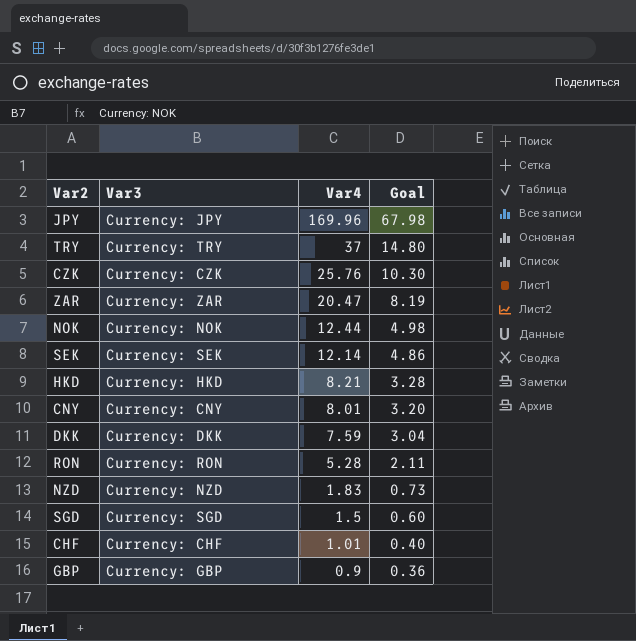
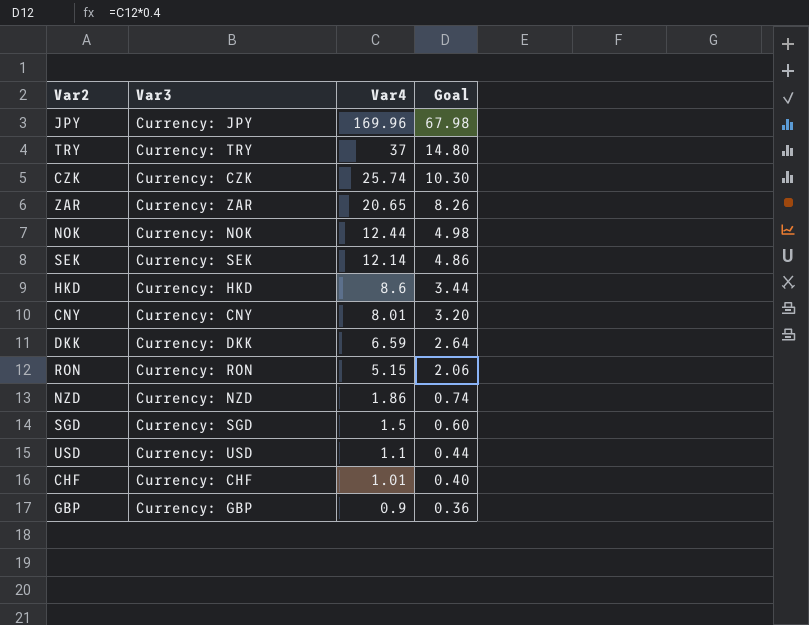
CZK | Var4: 25.76 -> 25.74
ZAR | Var4: 20.47 -> 20.65
ZAR | Goal: 8.19 -> 8.26
HKD | Var4: 8.21 -> 8.6
HKD | Goal: 3.28 -> 3.44
DKK | Var4: 7.59 -> 6.59
DKK | Goal: 3.04 -> 2.64
RON | Var4: 5.28 -> 5.15
RON | Goal: 2.11 -> 2.06
NZD | Var4: 1.83 -> 1.86
NZD | Goal: 0.73 -> 0.74
row USD: none -> Currency: USD | 1.1 | 0.44

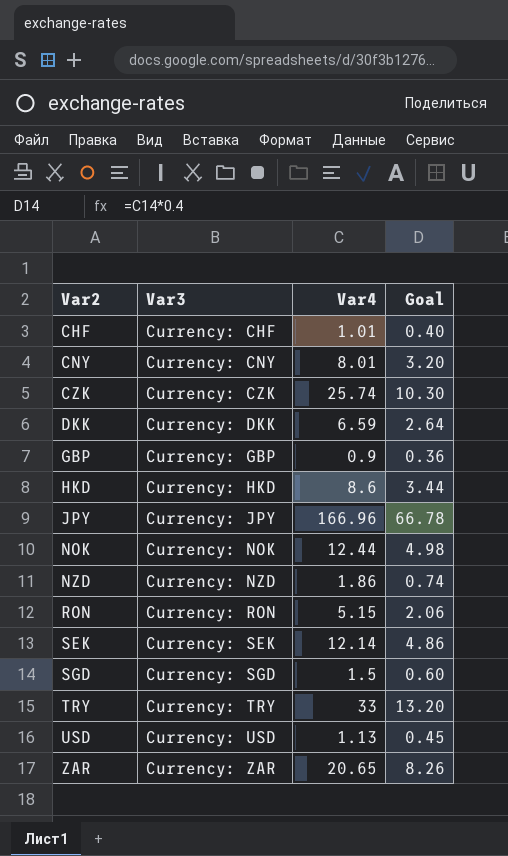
row order: Var4 descending -> Var2 ascending
JPY | Var4: 169.96 -> 166.96
JPY | Goal: 67.98 -> 66.78
TRY | Var4: 37 -> 33
TRY | Goal: 14.80 -> 13.20
USD | Var4: 1.1 -> 1.13
USD | Goal: 0.44 -> 0.45

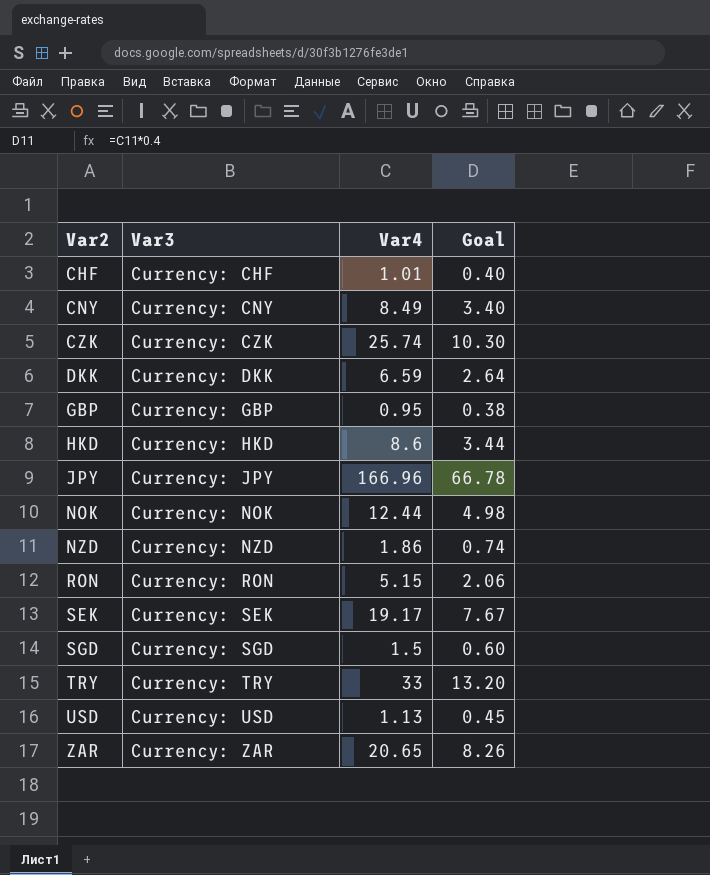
CNY | Var4: 8.01 -> 8.49
CNY | Goal: 3.20 -> 3.40
GBP | Var4: 0.9 -> 0.95
GBP | Goal: 0.36 -> 0.38
SEK | Var4: 12.14 -> 19.17
SEK | Goal: 4.86 -> 7.67

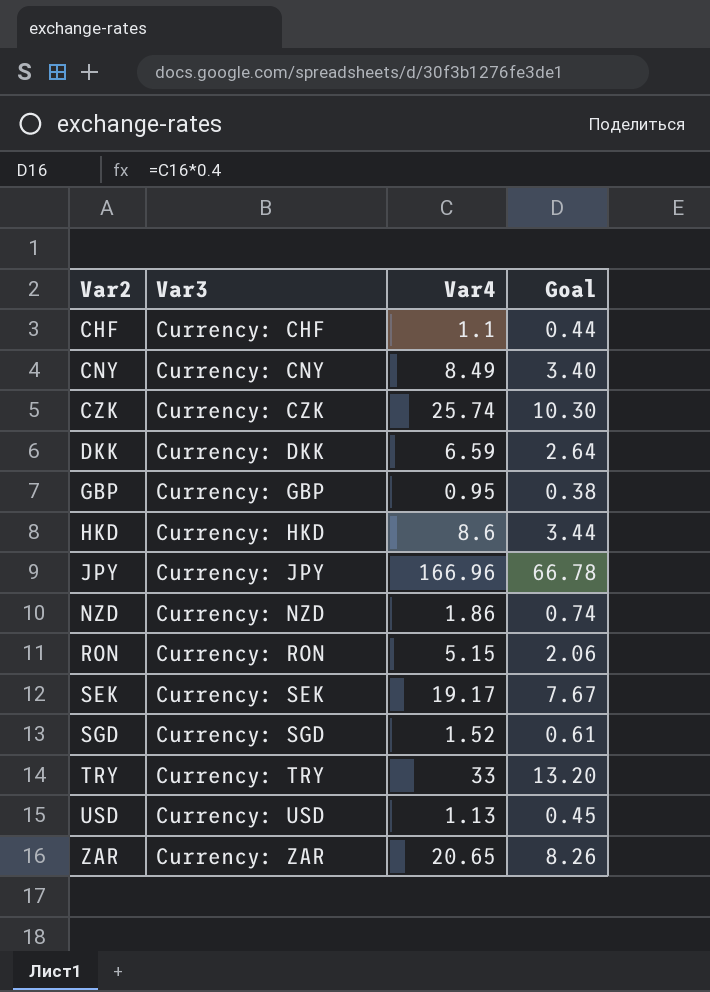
row NOK: Currency: NOK | 12.44 | 4.98 -> none
CHF | Var4: 1.01 -> 1.1
CHF | Goal: 0.40 -> 0.44
SGD | Var4: 1.5 -> 1.52
SGD | Goal: 0.60 -> 0.61

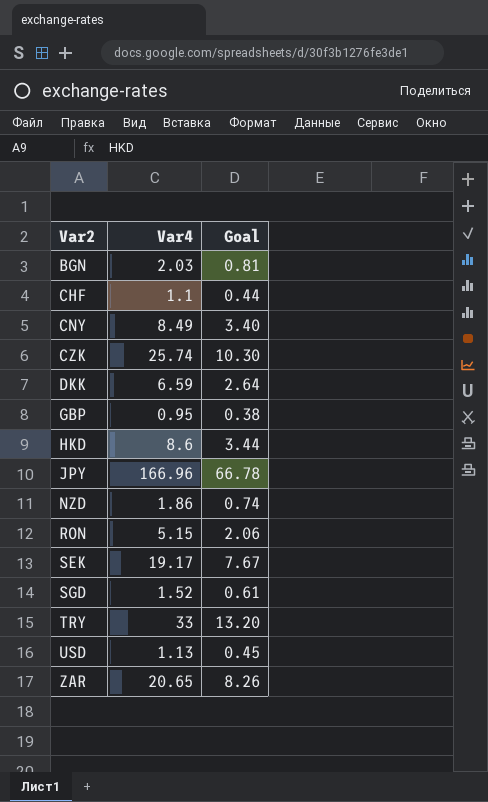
column Var3 | position: 2 -> none
row BGN: none -> 2.03 | 0.81

